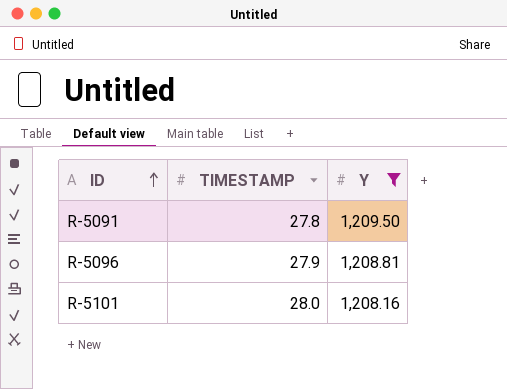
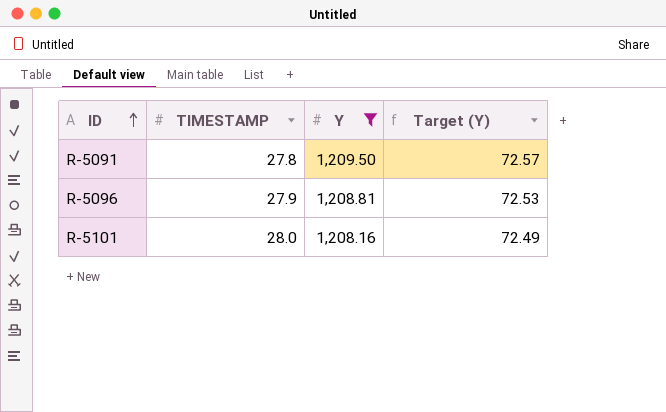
column Target (Y) | formula: none -> [Y] * 0.06

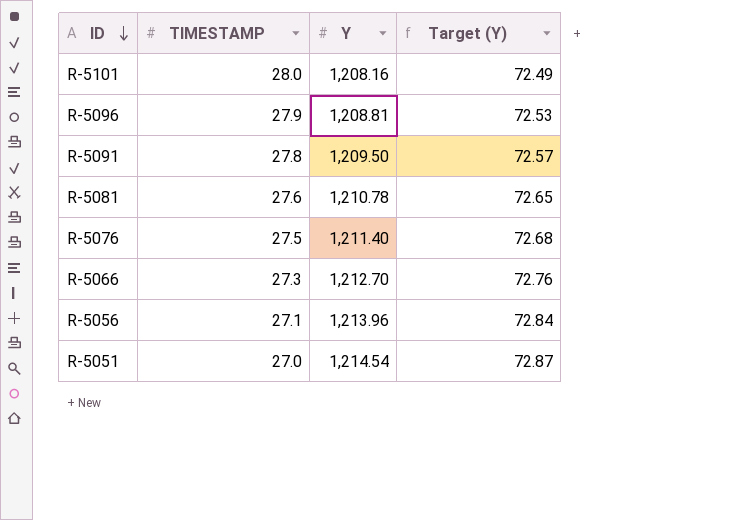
filter: Y <= 1,209.50 -> none
row order: ID ascending -> ID descending

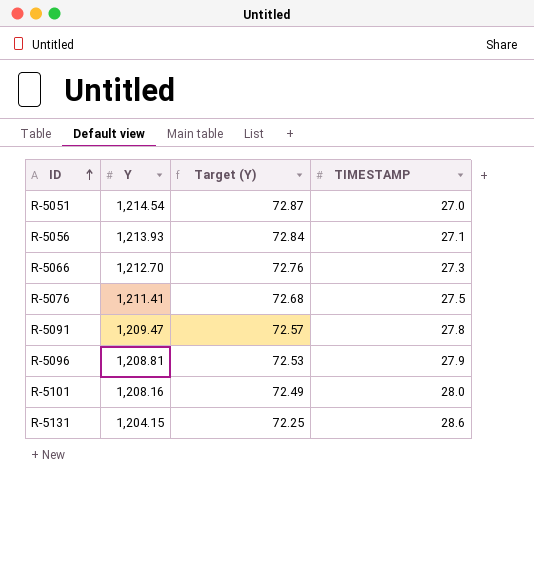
row order: ID descending -> ID ascending
column TIMESTAMP | position: 2 -> 4
row R-5081: 27.6 | 1,210.78 | 72.65 -> none
R-5056 | Y: 1,213.96 -> 1,213.93
R-5076 | Y: 1,211.40 -> 1,211.41
R-5091 | Y: 1,209.50 -> 1,209.47
row R-5131: none -> 1,204.15 | 72.25 | 28.6

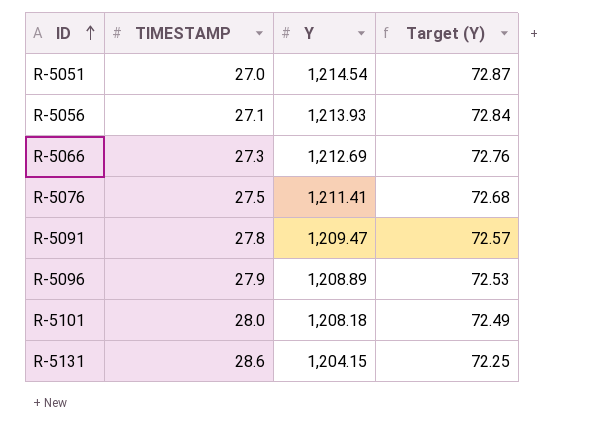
column TIMESTAMP | position: 4 -> 2
R-5066 | Y: 1,212.70 -> 1,212.69
R-5096 | Y: 1,208.81 -> 1,208.89
R-5101 | Y: 1,208.16 -> 1,208.18

